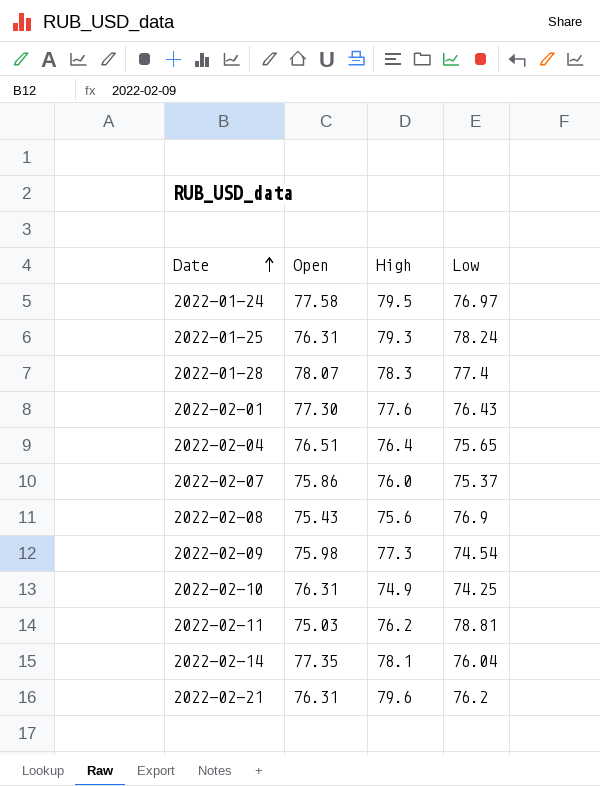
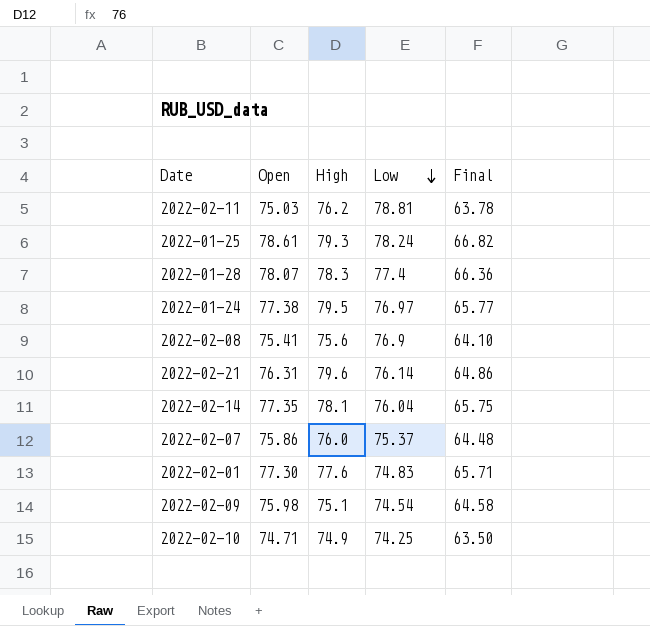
row order: Date ascending -> Low descending
column Final | formula: none -> [Open] * 0.85
row 2022-02-04: 76.51 | 76.4 | 75.65 -> none
2022-01-25 | Open: 76.31 -> 78.61
2022-01-24 | Open: 77.58 -> 77.38
2022-02-08 | Open: 75.43 -> 75.41
2022-02-21 | Low: 76.2 -> 76.14
2022-02-01 | Low: 76.43 -> 74.83
2022-02-09 | High: 77.3 -> 75.1
2022-02-10 | Open: 76.31 -> 74.71

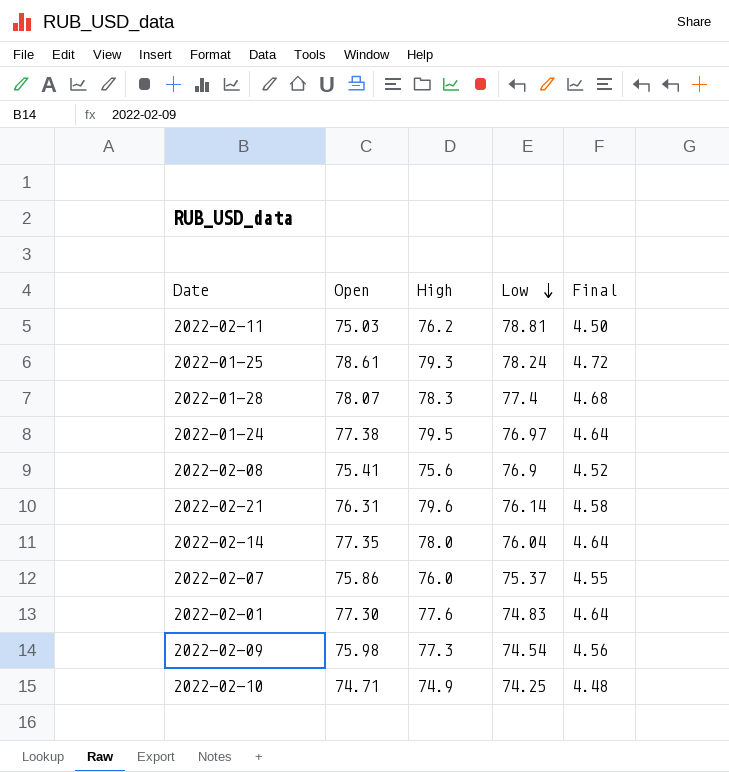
column Final | formula: [Open] * 0.85 -> [Open] * 0.06
2022-02-14 | High: 78.1 -> 78.0
2022-02-09 | High: 75.1 -> 77.3

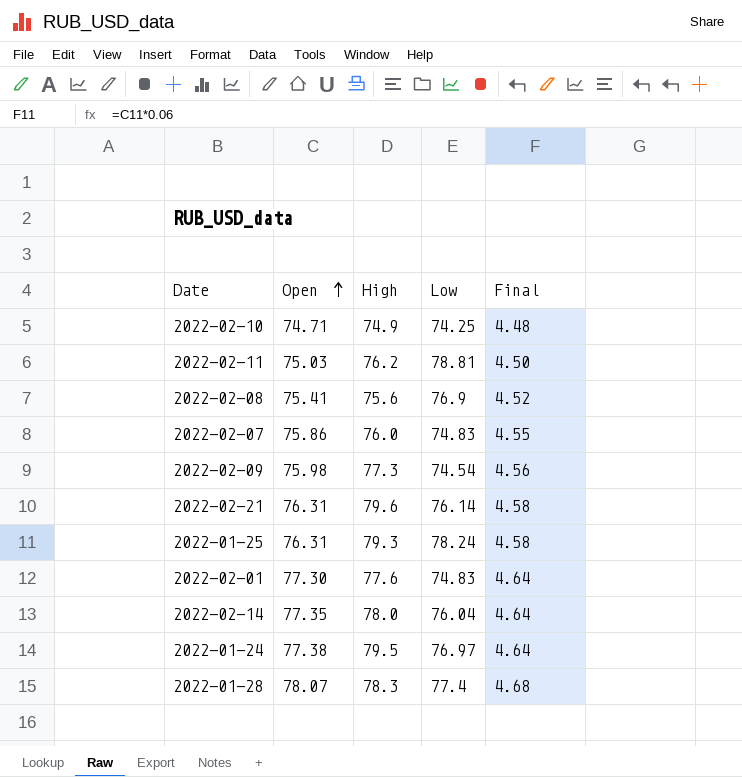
row order: Low descending -> Open ascending
2022-02-07 | Low: 75.37 -> 74.83
2022-01-25 | Open: 78.61 -> 76.31
2022-01-25 | Final: 4.72 -> 4.58

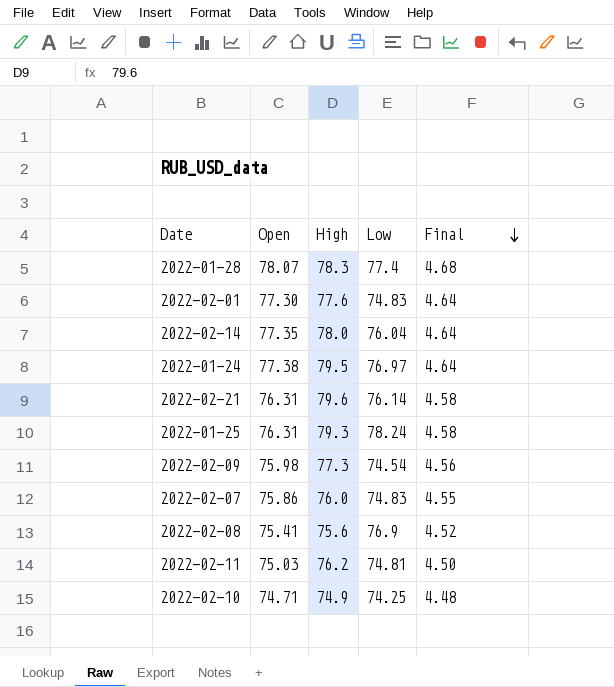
row order: Open ascending -> Final descending
2022-02-11 | Low: 78.81 -> 74.81

